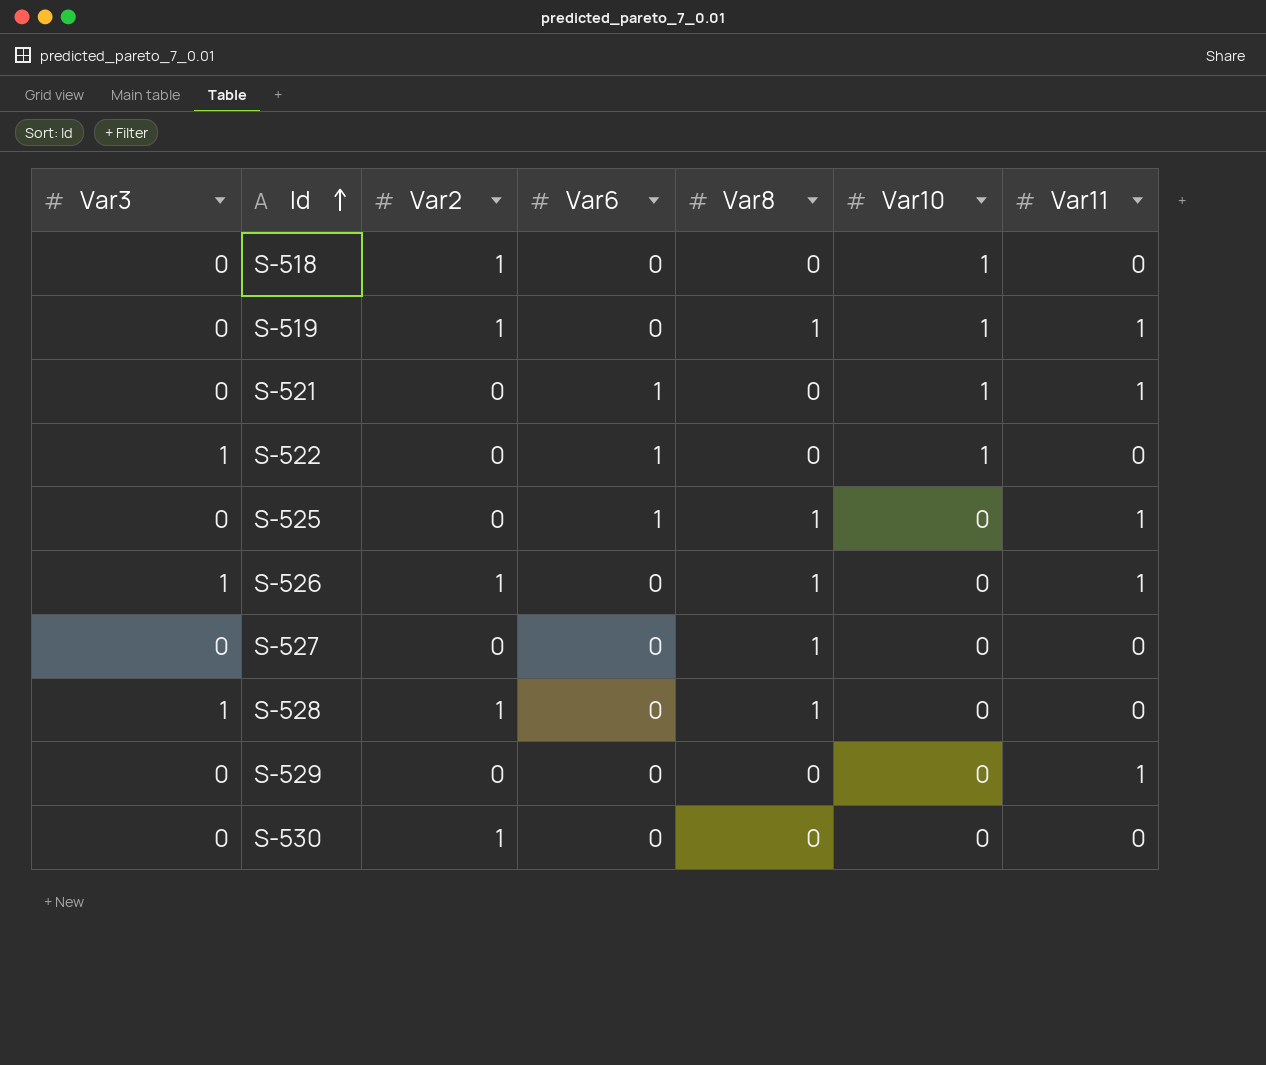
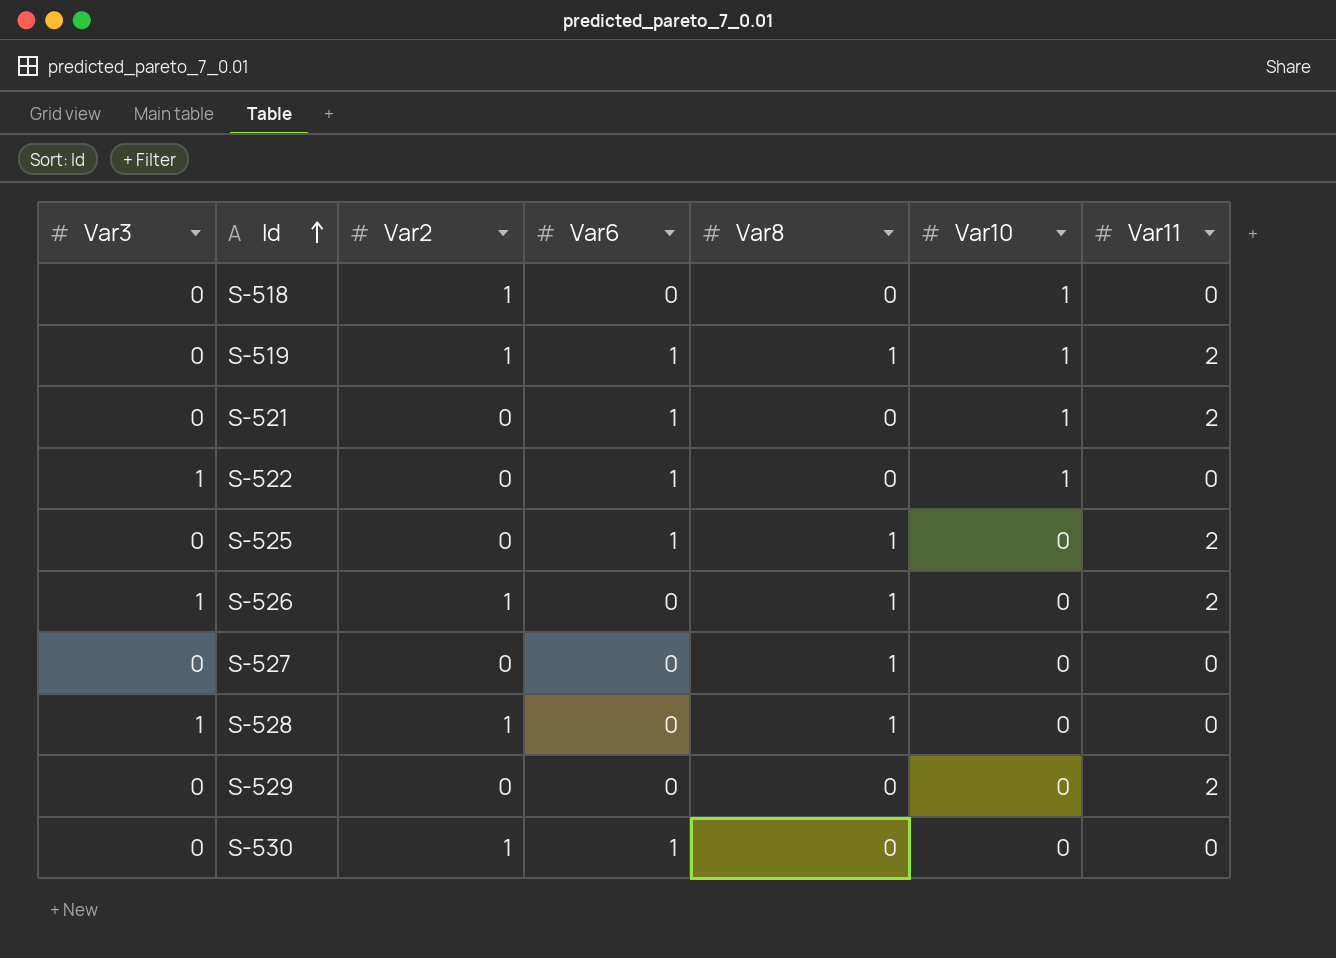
S-519 | Var6: 0 -> 1
S-519 | Var11: 1 -> 2
S-521 | Var11: 1 -> 2
S-525 | Var11: 1 -> 2
S-526 | Var11: 1 -> 2
S-529 | Var11: 1 -> 2
S-530 | Var6: 0 -> 1

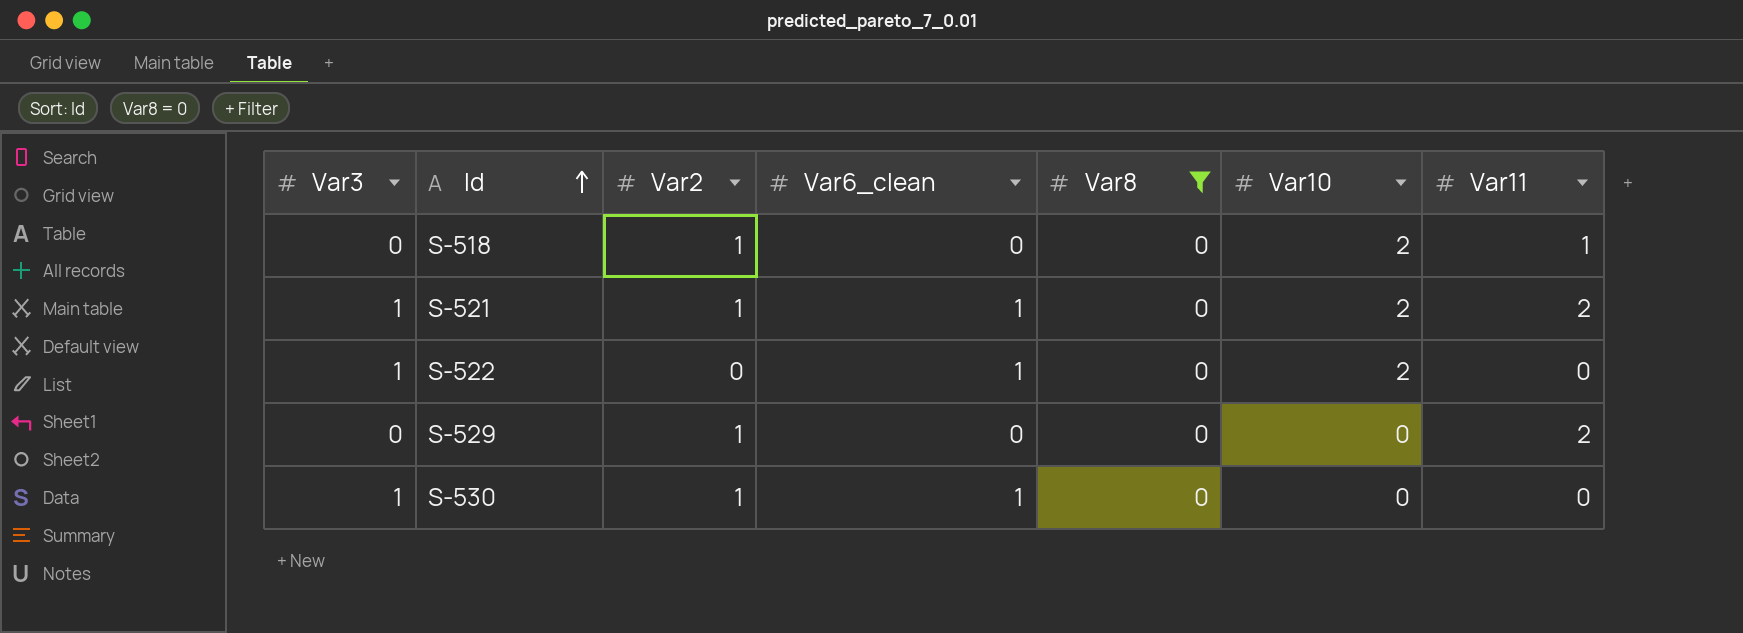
filter: none -> Var8 = 0
column name: Var6 -> Var6_clean
S-518 | Var10: 1 -> 2
S-518 | Var11: 0 -> 1
S-521 | Var3: 0 -> 1
S-521 | Var2: 0 -> 1
S-521 | Var10: 1 -> 2
S-522 | Var10: 1 -> 2
S-529 | Var2: 0 -> 1
S-530 | Var3: 0 -> 1

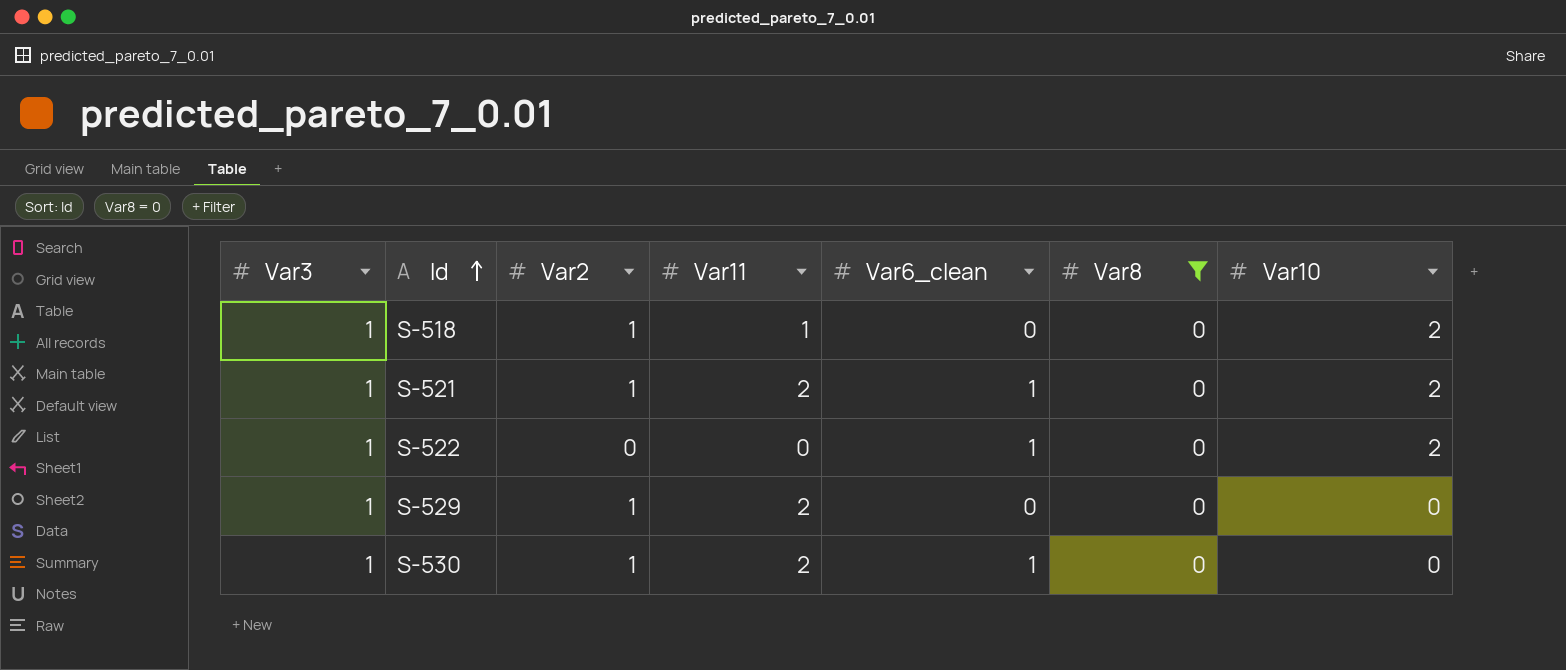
column Var11 | position: 7 -> 4
S-518 | Var3: 0 -> 1
S-529 | Var3: 0 -> 1
S-530 | Var11: 0 -> 2

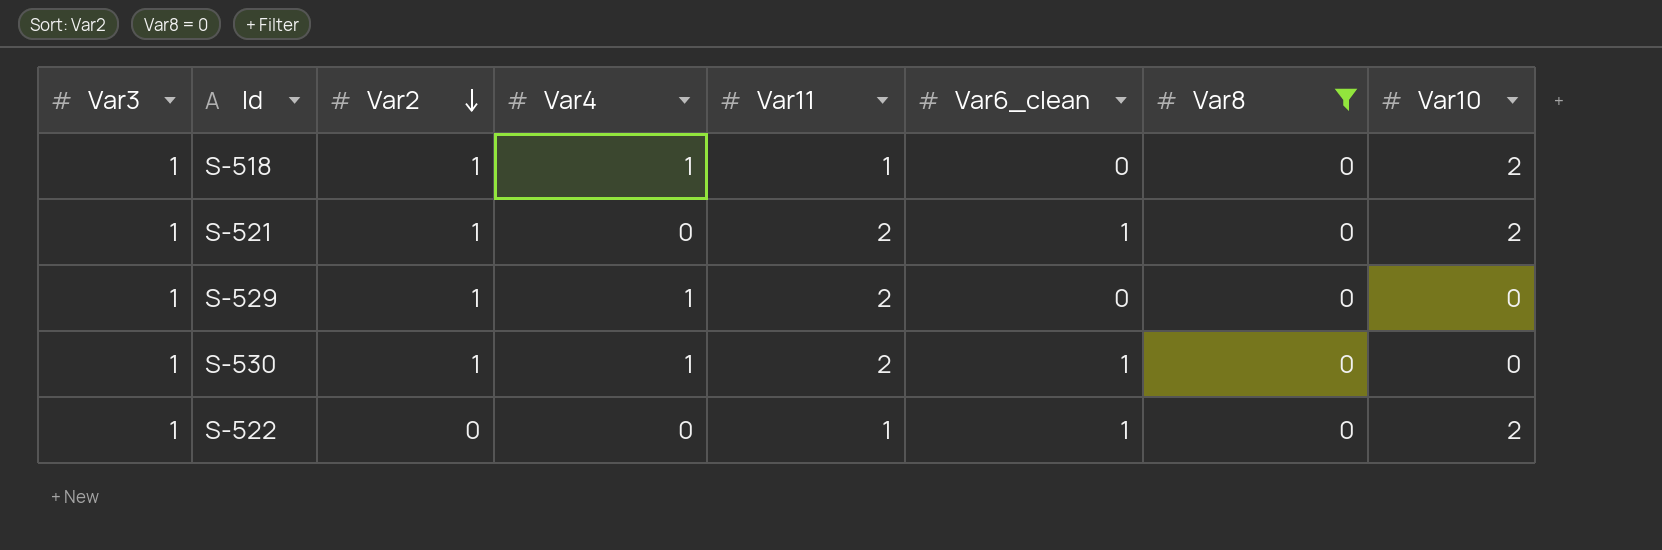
row order: Id ascending -> Var2 descending
column Var4 | position: none -> 4
S-522 | Var11: 0 -> 1

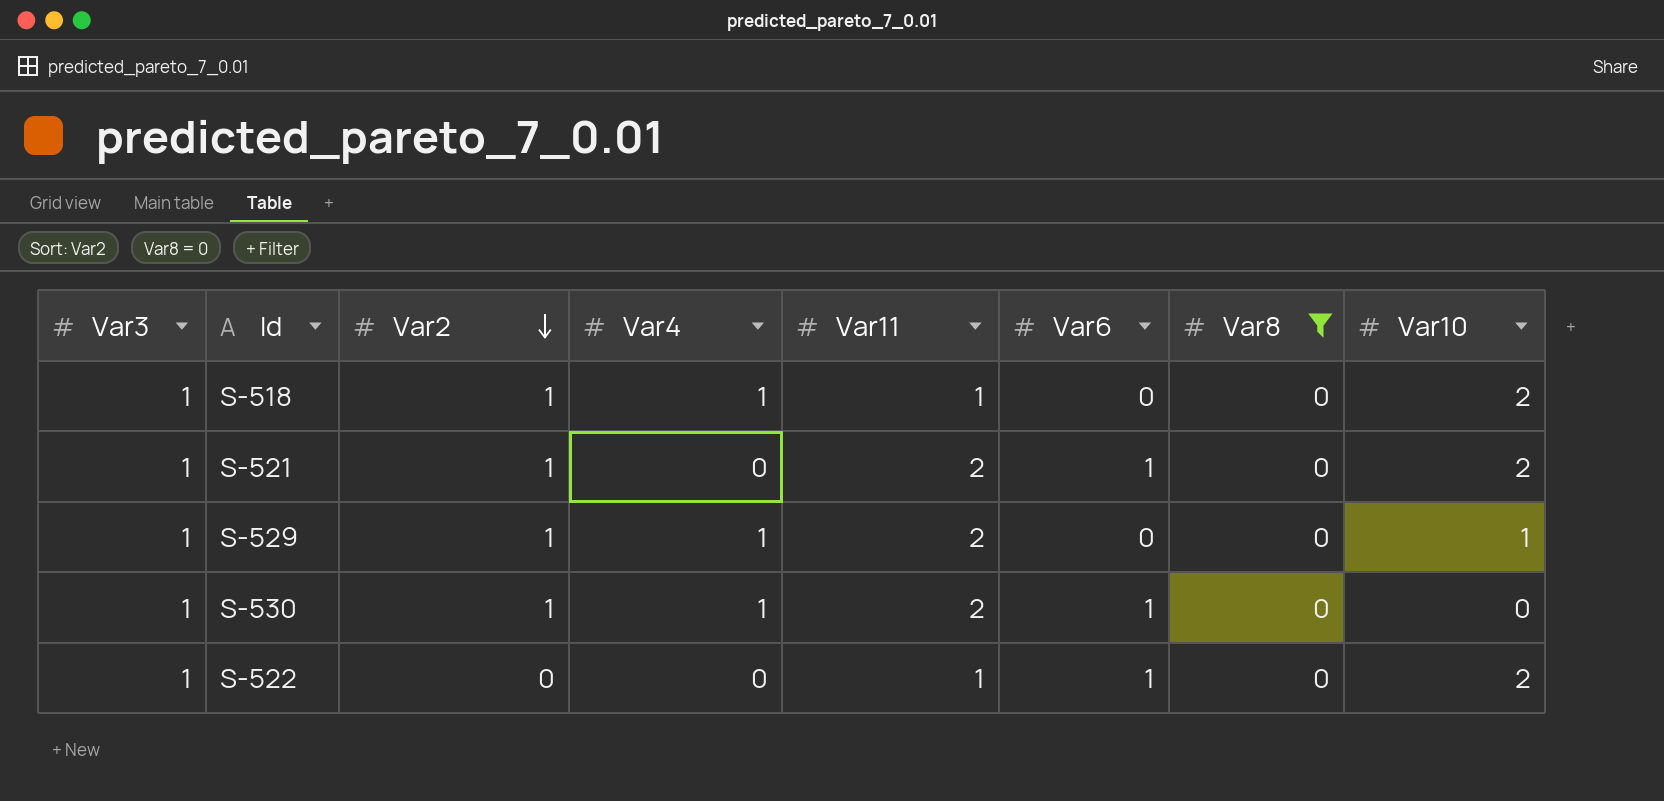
column name: Var6_clean -> Var6
S-529 | Var10: 0 -> 1

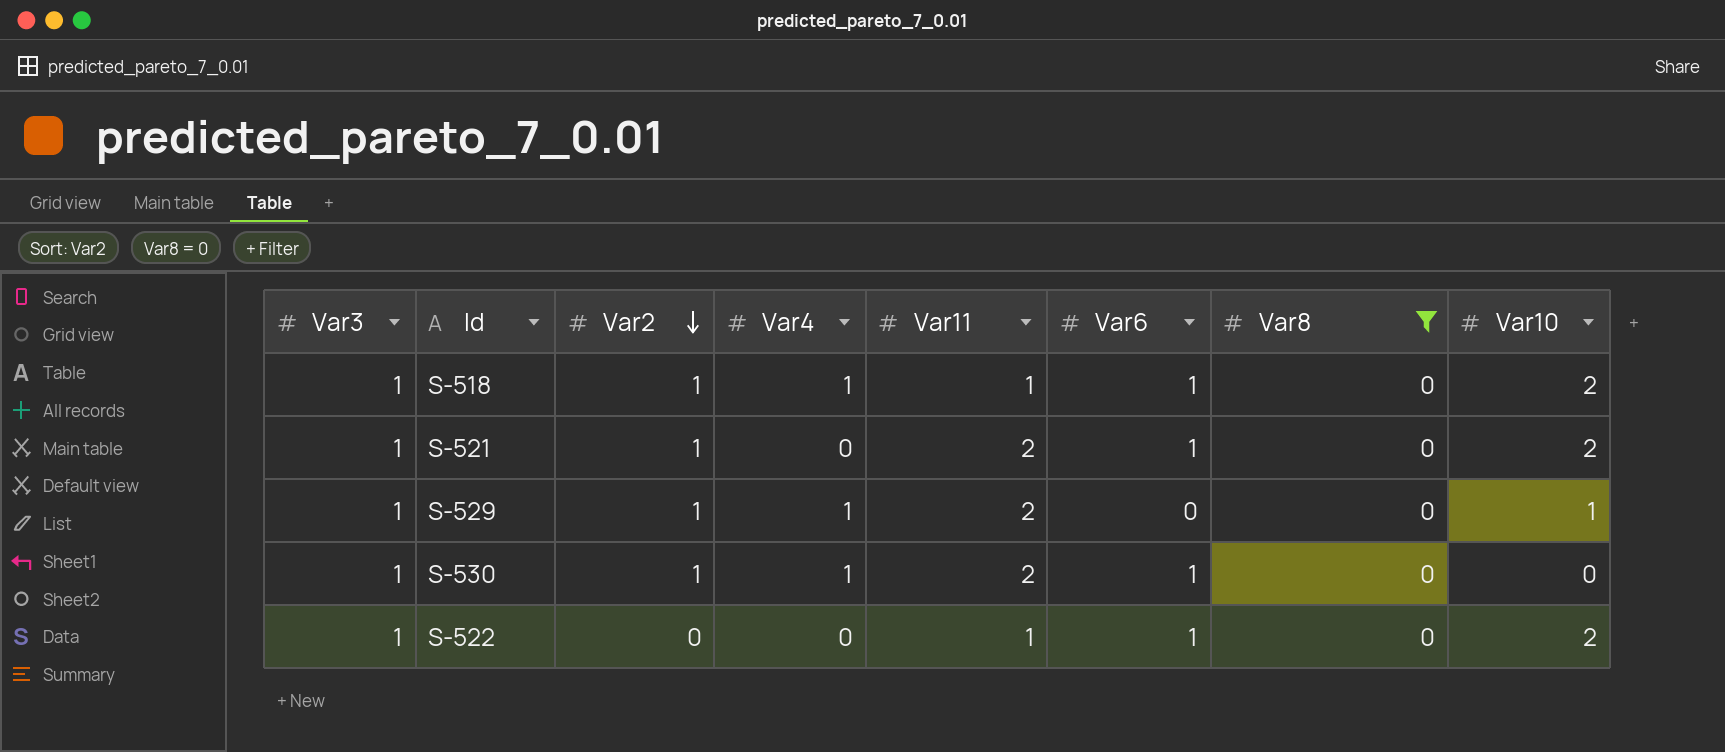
S-518 | Var6: 0 -> 1

